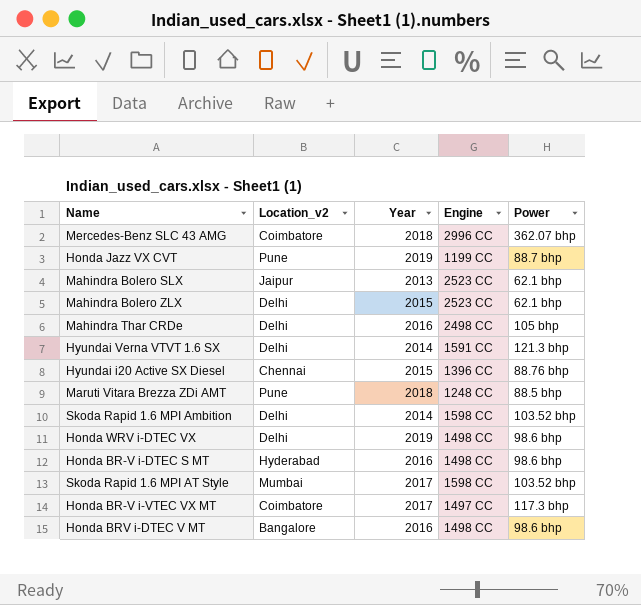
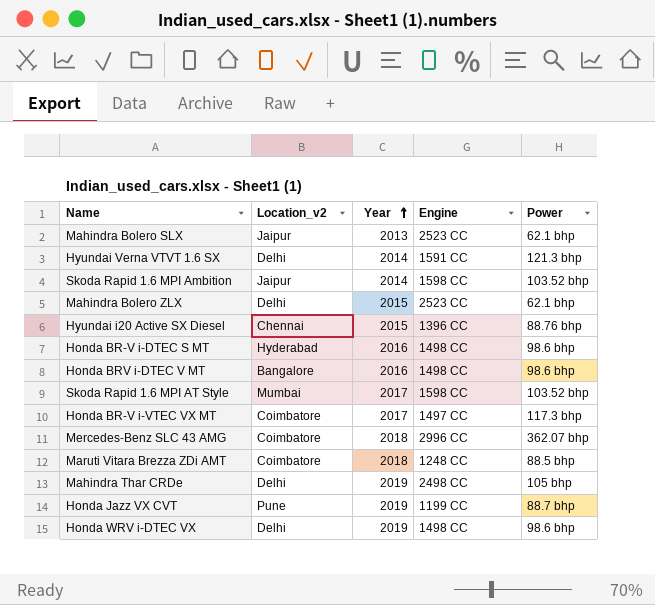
row order: none -> Year ascending
Skoda Rapid 1.6 MPI Ambition | Location_v2: Delhi -> Jaipur
Maruti Vitara Brezza ZDi AMT | Location_v2: Pune -> Coimbatore
Mahindra Thar CRDe | Year: 2016 -> 2019

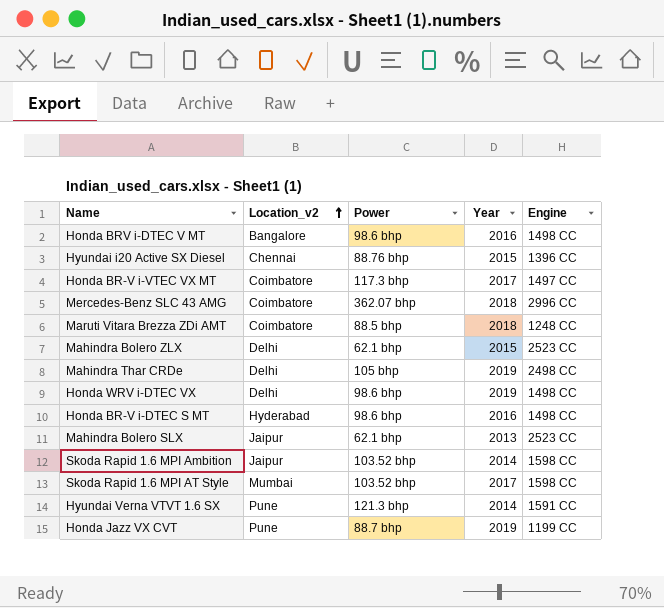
row order: Year ascending -> Location_v2 ascending
column Power | position: 5 -> 3
Hyundai Verna VTVT 1.6 SX | Location_v2: Delhi -> Pune

